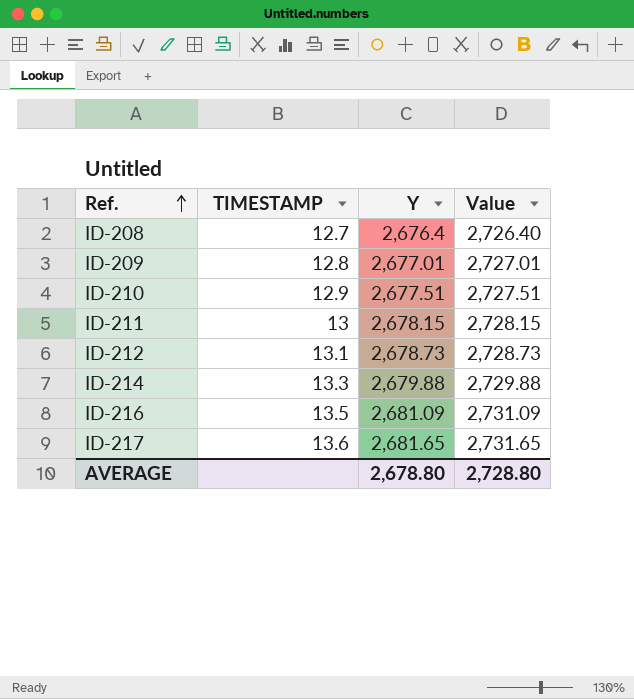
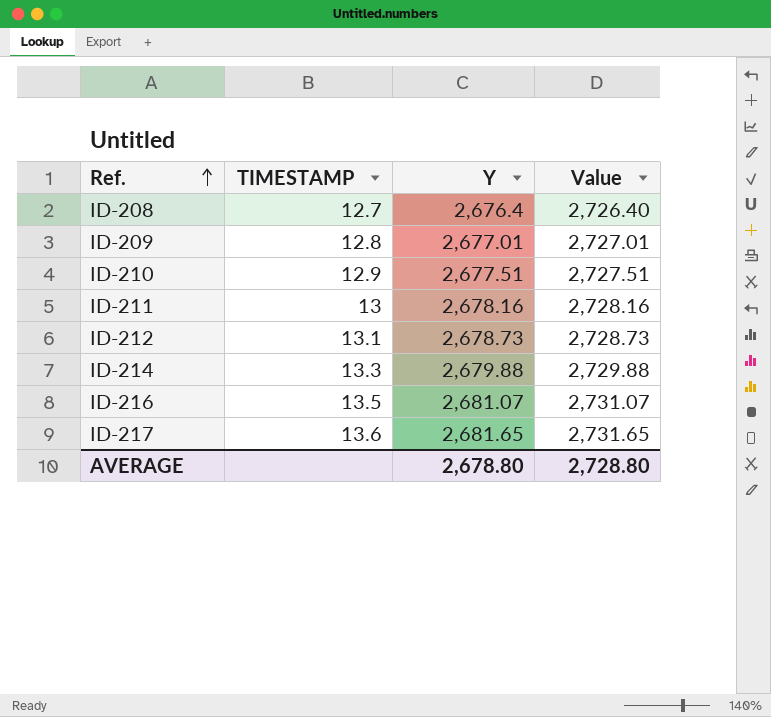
ID-211 | Y: 2,678.15 -> 2,678.16
ID-211 | Value: 2,728.15 -> 2,728.16
ID-216 | Y: 2,681.09 -> 2,681.07
ID-216 | Value: 2,731.09 -> 2,731.07

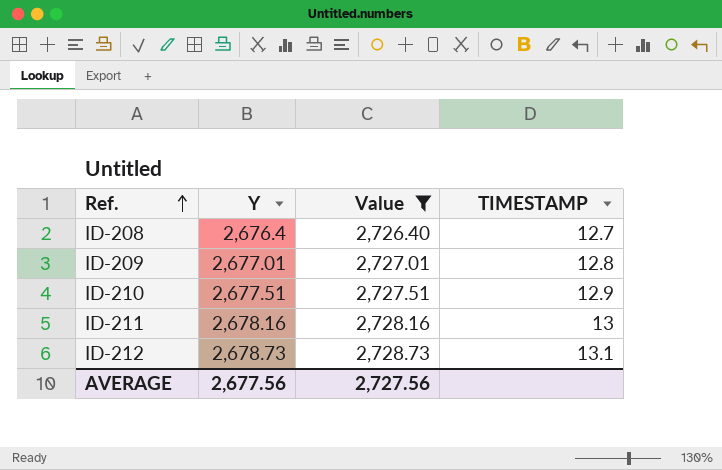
filter: none -> Value <= 2,728.73
column TIMESTAMP | position: 2 -> 4
AVERAGE | Y: 2,678.80 -> 2,677.56
AVERAGE | Value: 2,728.80 -> 2,727.56

